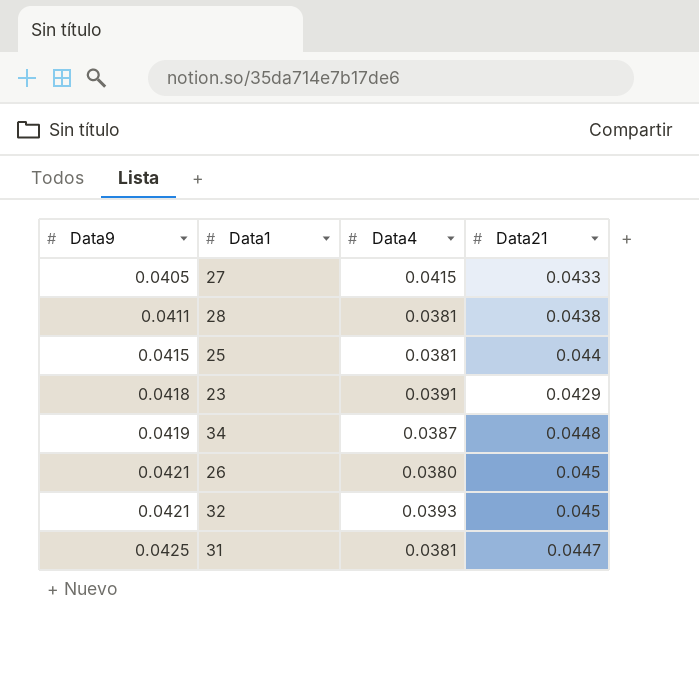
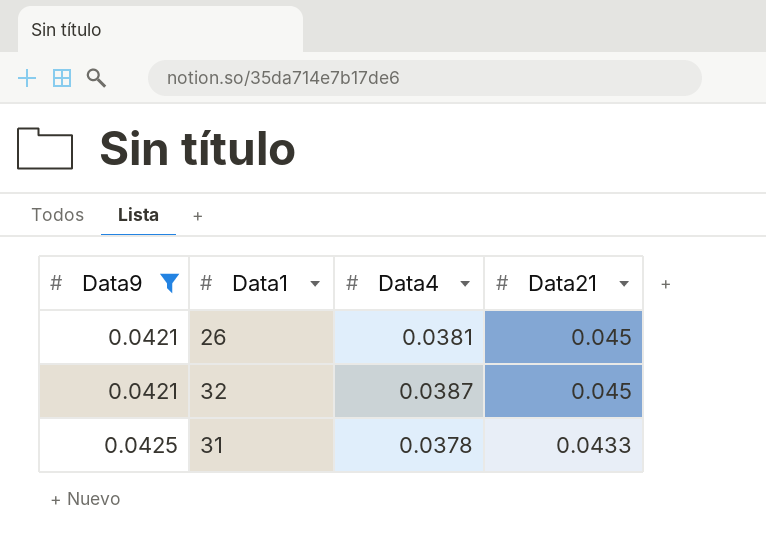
filter: none -> Data9 >= 0.0421
26 | Data4: 0.0380 -> 0.0381
32 | Data4: 0.0393 -> 0.0387
31 | Data4: 0.0381 -> 0.0378
31 | Data21: 0.0447 -> 0.0433

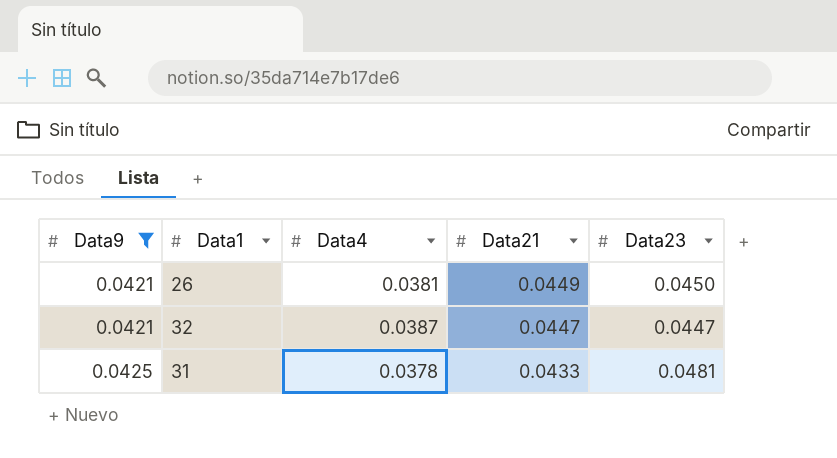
column Data23 | position: none -> 5
26 | Data21: 0.045 -> 0.0449
32 | Data21: 0.045 -> 0.0447

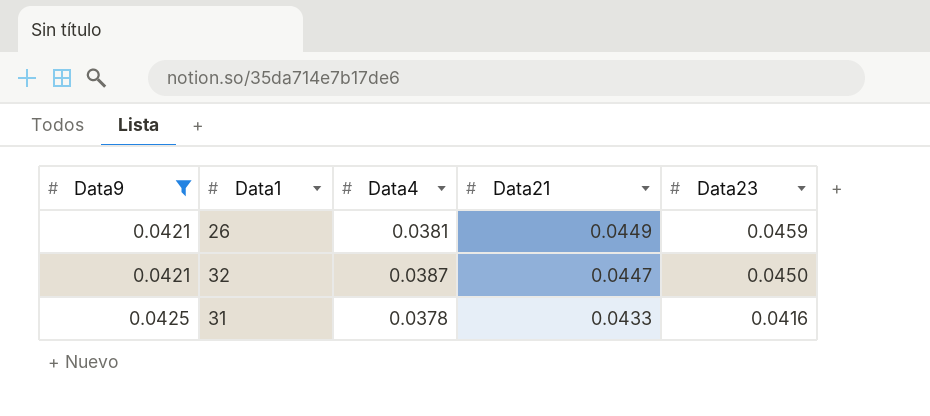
26 | Data23: 0.0450 -> 0.0459
32 | Data23: 0.0447 -> 0.0450
31 | Data23: 0.0481 -> 0.0416

